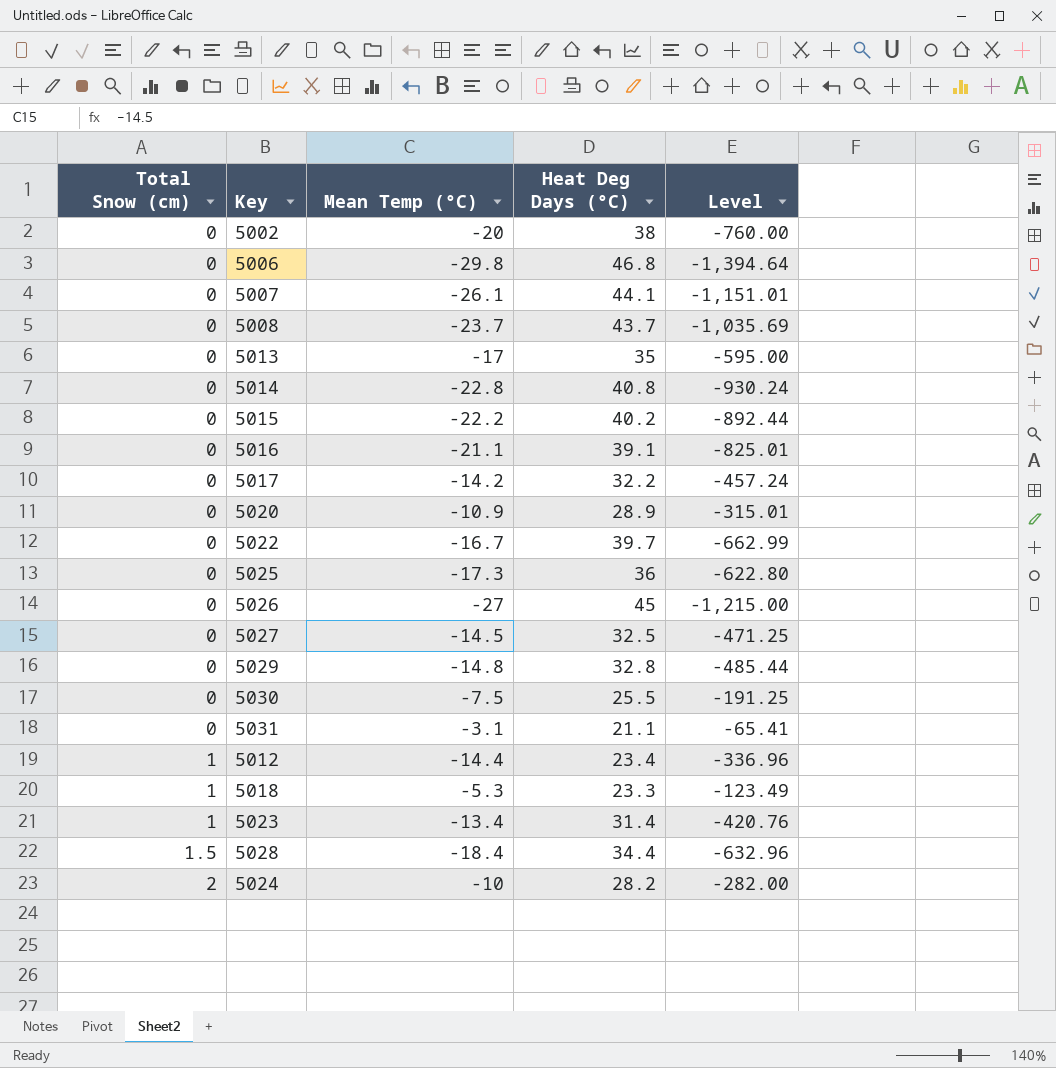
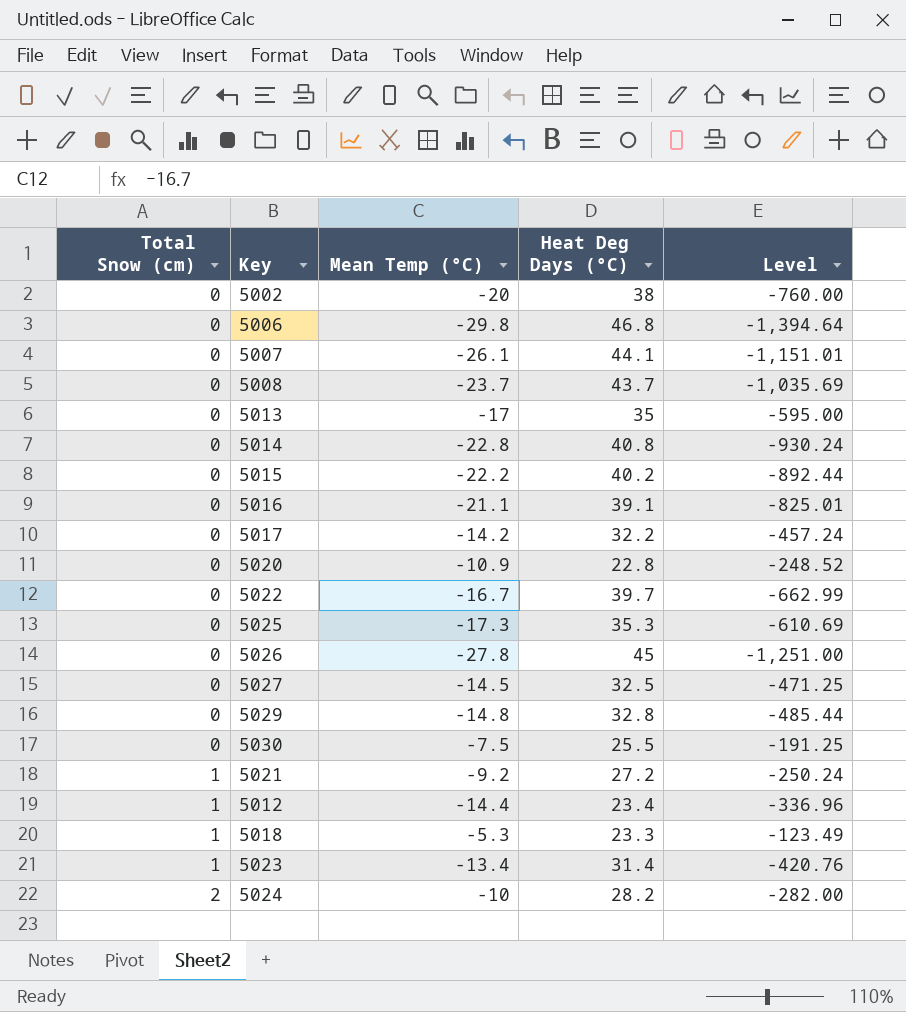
row 5031: 0 | -3.1 | 21.1 | -65.41 -> none
row 5028: 1.5 | -18.4 | 34.4 | -632.96 -> none
5020 | Heat Deg Days (°C): 28.9 -> 22.8
5020 | Level: -315.01 -> -248.52
5025 | Heat Deg Days (°C): 36 -> 35.3
5025 | Level: -622.80 -> -610.69
5026 | Mean Temp (°C): -27 -> -27.8
5026 | Level: -1,215.00 -> -1,251.00
row 5021: none -> 1 | -9.2 | 27.2 | -250.24

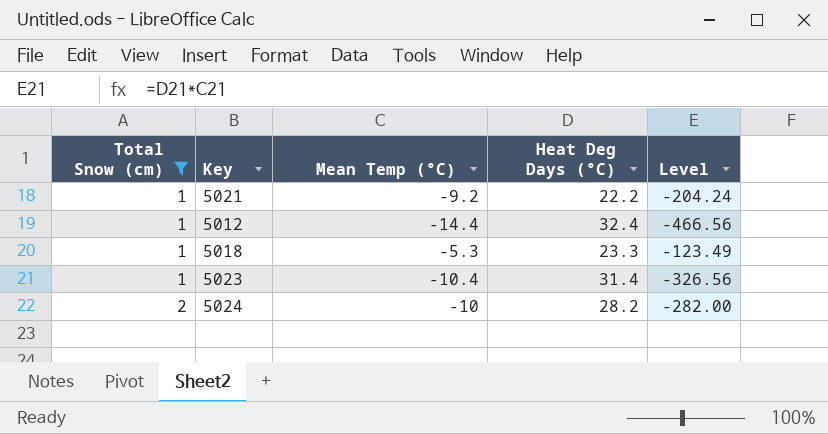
filter: none -> Total Snow (cm) != 0
5021 | Heat Deg Days (°C): 27.2 -> 22.2
5021 | Level: -250.24 -> -204.24
5012 | Heat Deg Days (°C): 23.4 -> 32.4
5012 | Level: -336.96 -> -466.56
5023 | Mean Temp (°C): -13.4 -> -10.4
5023 | Level: -420.76 -> -326.56

